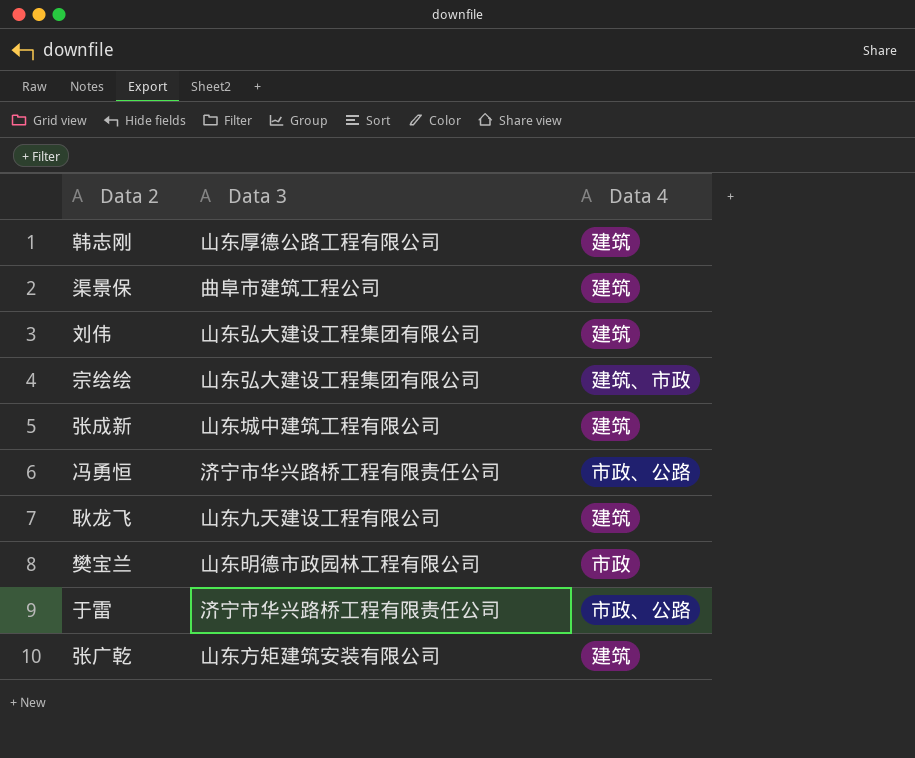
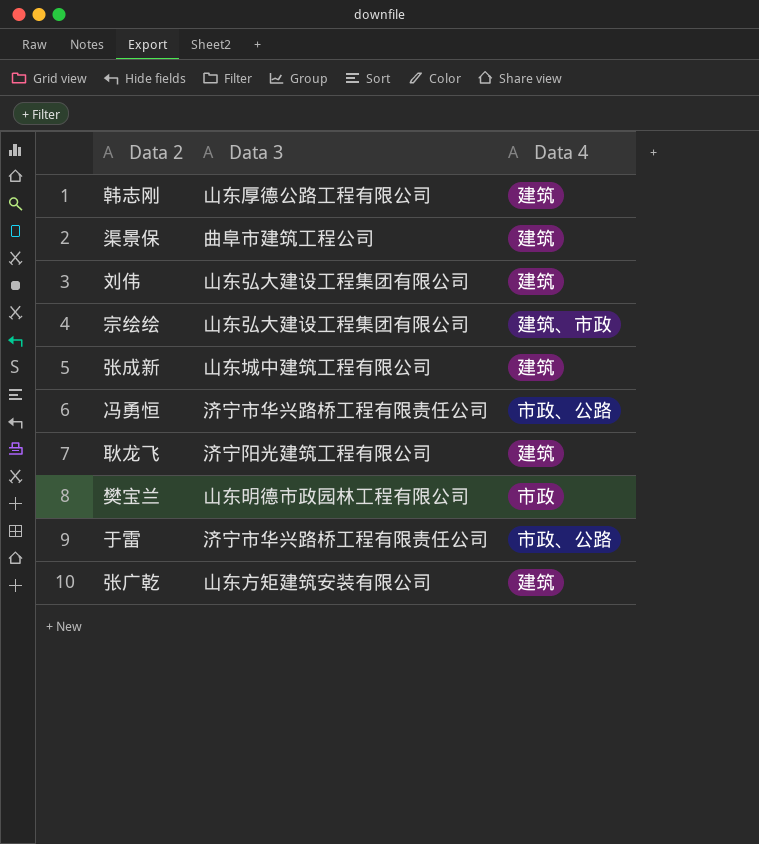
耿龙飞 | Data 3: 山东九天建设工程有限公司 -> 济宁阳光建筑工程有限公司

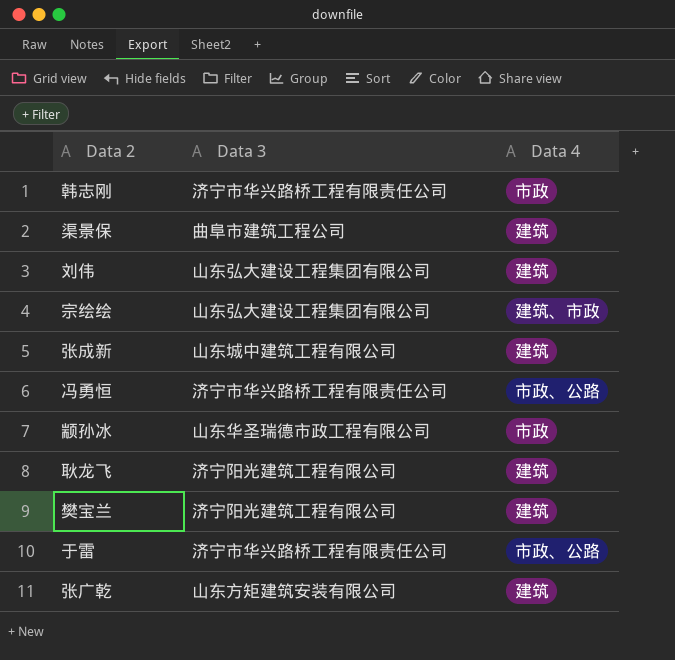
韩志刚 | Data 3: 山东厚德公路工程有限公司 -> 济宁市华兴路桥工程有限责任公司
韩志刚 | Data 4: 建筑 -> 市政
row 颛孙冰: none -> 山东华圣瑞德市政工程有限公司 | 市政
樊宝兰 | Data 3: 山东明德市政园林工程有限公司 -> 济宁阳光建筑工程有限公司
樊宝兰 | Data 4: 市政 -> 建筑

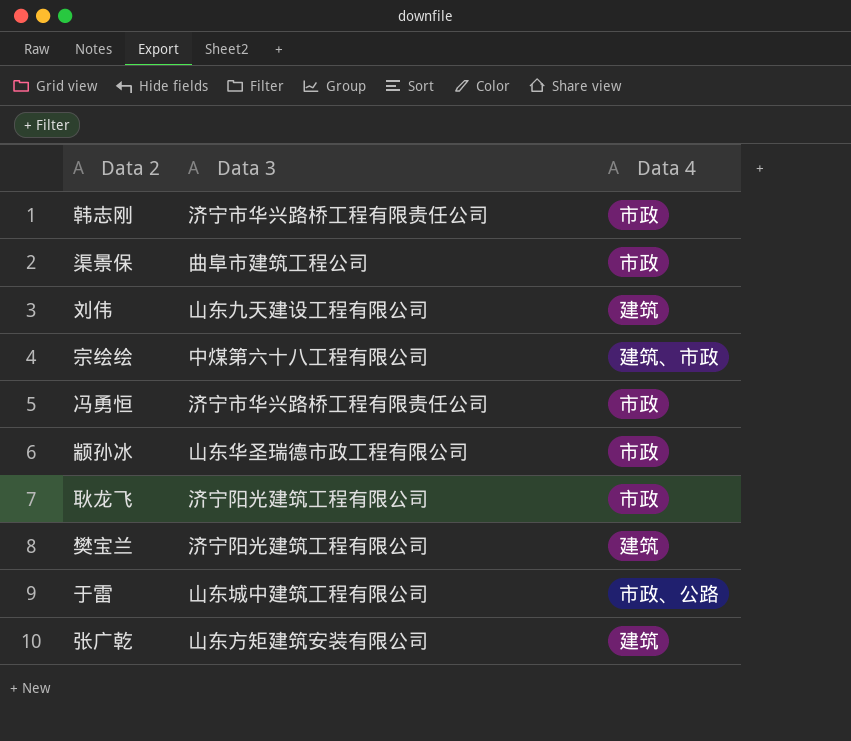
row 张成新: 山东城中建筑工程有限公司 | 建筑 -> none
渠景保 | Data 4: 建筑 -> 市政
刘伟 | Data 3: 山东弘大建设工程集团有限公司 -> 山东九天建设工程有限公司
宗绘绘 | Data 3: 山东弘大建设工程集团有限公司 -> 中煤第六十八工程有限公司
冯勇恒 | Data 4: 市政、公路 -> 市政
耿龙飞 | Data 4: 建筑 -> 市政
于雷 | Data 3: 济宁市华兴路桥工程有限责任公司 -> 山东城中建筑工程有限公司

